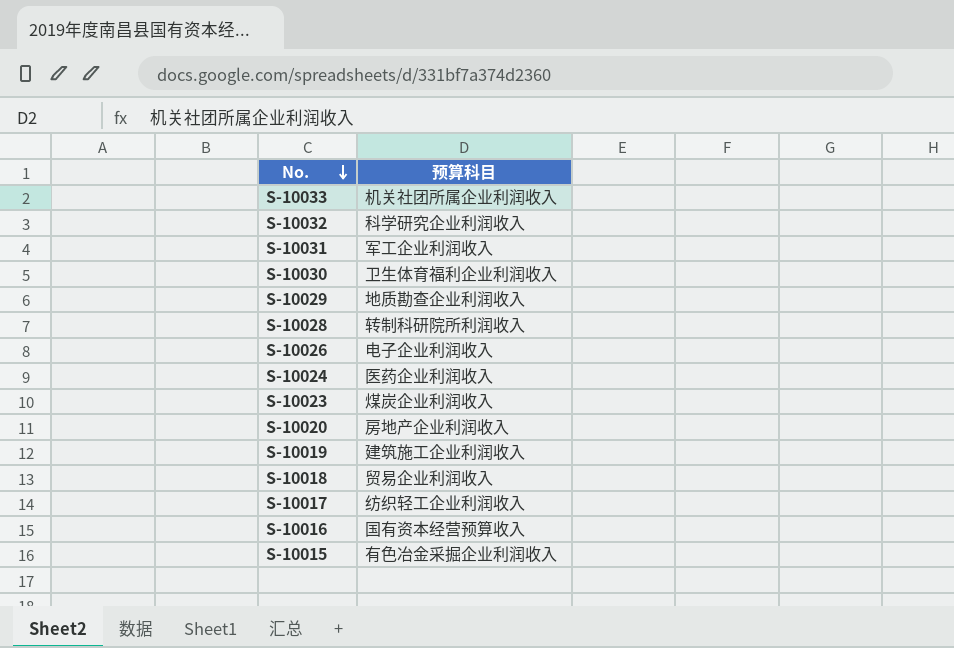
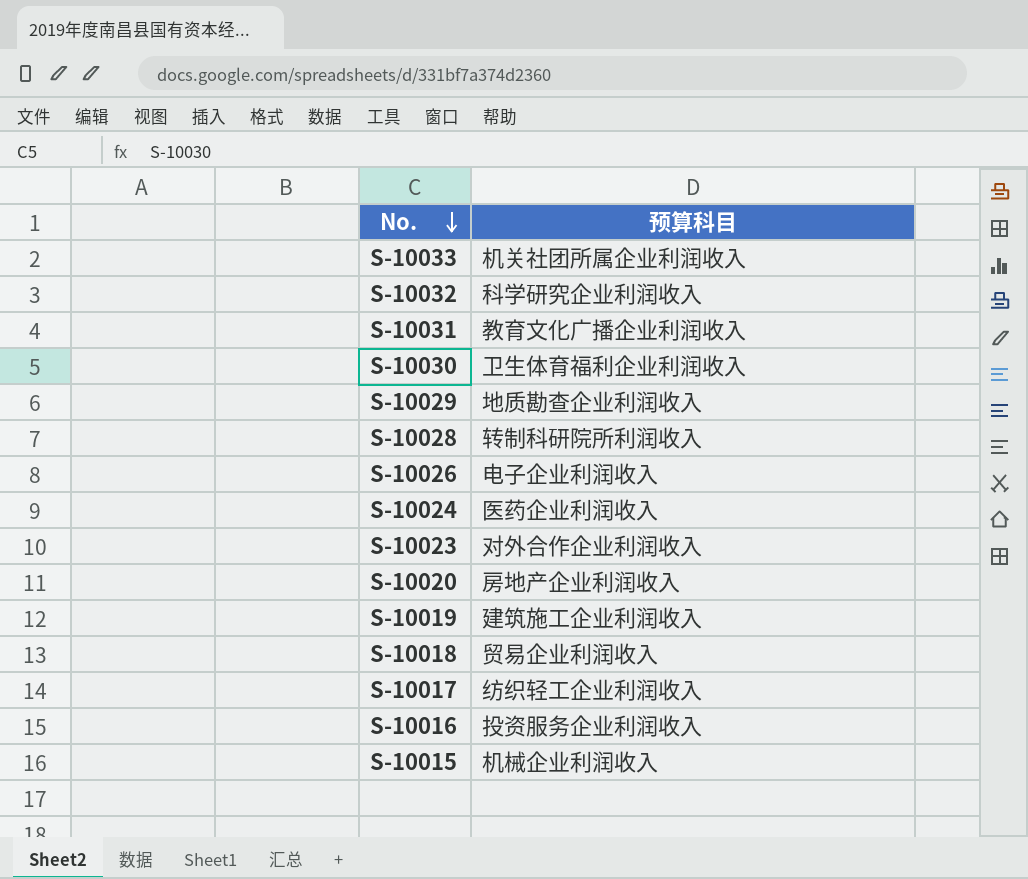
S-10031 | 预算科目: 军工企业利润收入 -> 教育文化广播企业利润收入
S-10023 | 预算科目: 煤炭企业利润收入 -> 对外合作企业利润收入
S-10016 | 预算科目: 国有资本经营预算收入 -> 投资服务企业利润收入
S-10015 | 预算科目: 有色冶金采掘企业利润收入 -> 机械企业利润收入

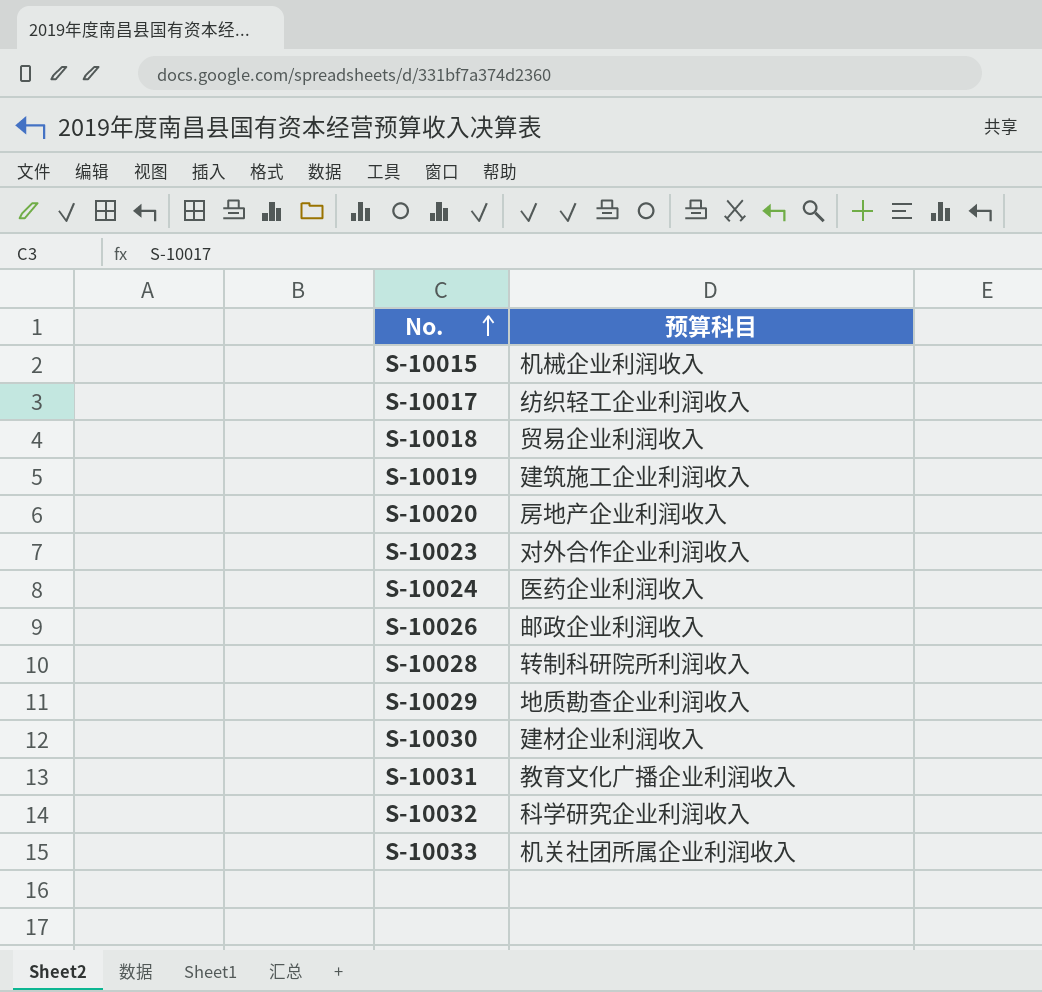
row order: No. descending -> No. ascending
row S-10016: 投资服务企业利润收入 -> none
S-10026 | 预算科目: 电子企业利润收入 -> 邮政企业利润收入
S-10030 | 预算科目: 卫生体育福利企业利润收入 -> 建材企业利润收入

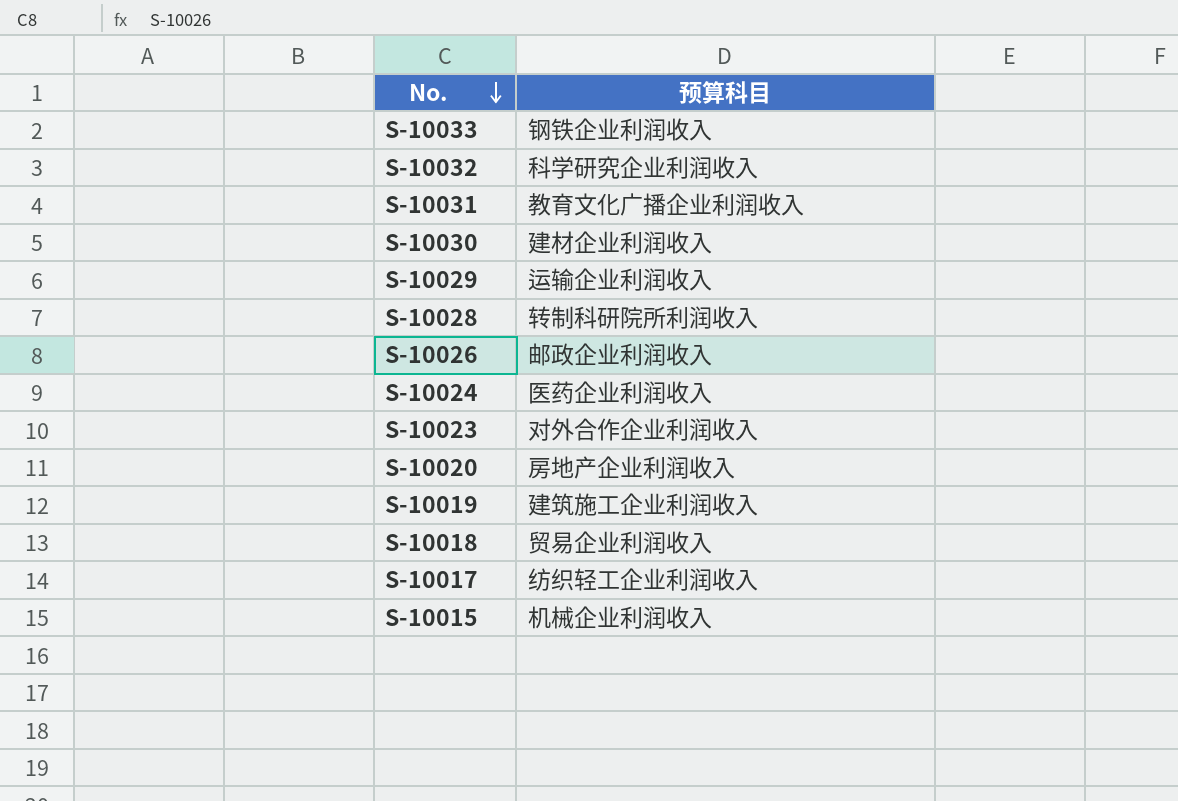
row order: No. ascending -> No. descending
S-10033 | 预算科目: 机关社团所属企业利润收入 -> 钢铁企业利润收入
S-10029 | 预算科目: 地质勘查企业利润收入 -> 运输企业利润收入

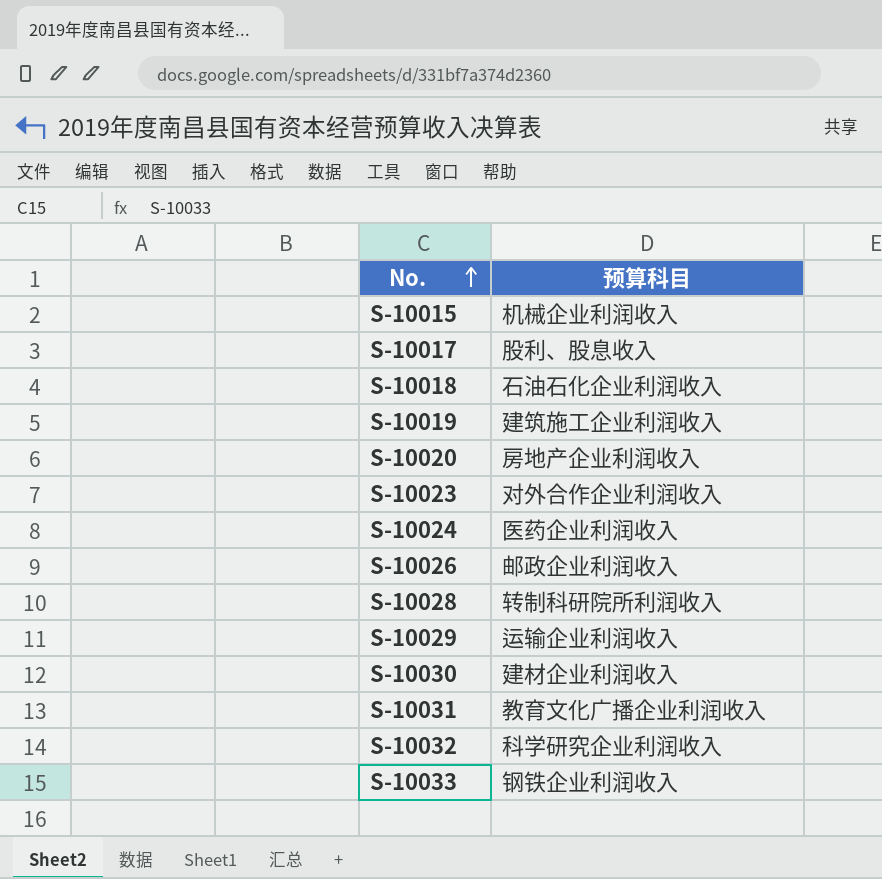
row order: No. descending -> No. ascending
S-10017 | 预算科目: 纺织轻工企业利润收入 -> 股利、股息收入
S-10018 | 预算科目: 贸易企业利润收入 -> 石油石化企业利润收入

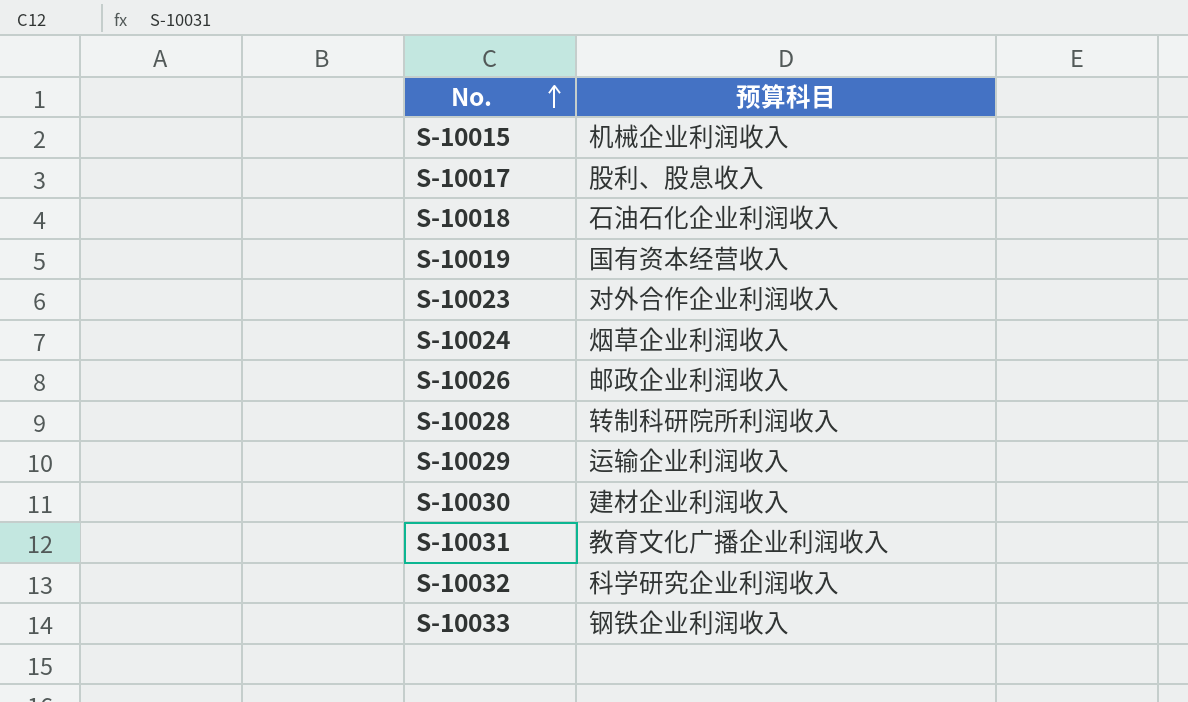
row S-10020: 房地产企业利润收入 -> none
S-10019 | 预算科目: 建筑施工企业利润收入 -> 国有资本经营收入
S-10024 | 预算科目: 医药企业利润收入 -> 烟草企业利润收入

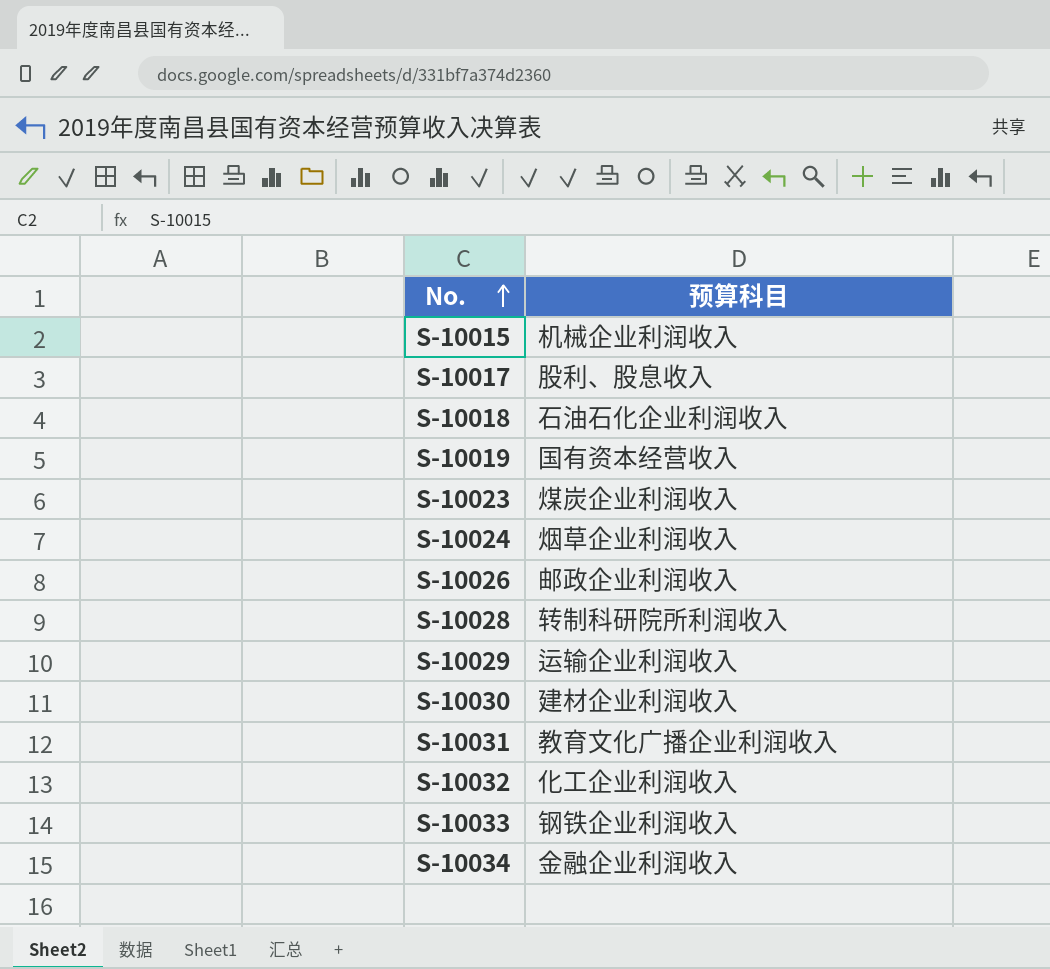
S-10023 | 预算科目: 对外合作企业利润收入 -> 煤炭企业利润收入
S-10032 | 预算科目: 科学研究企业利润收入 -> 化工企业利润收入
row S-10034: none -> 金融企业利润收入

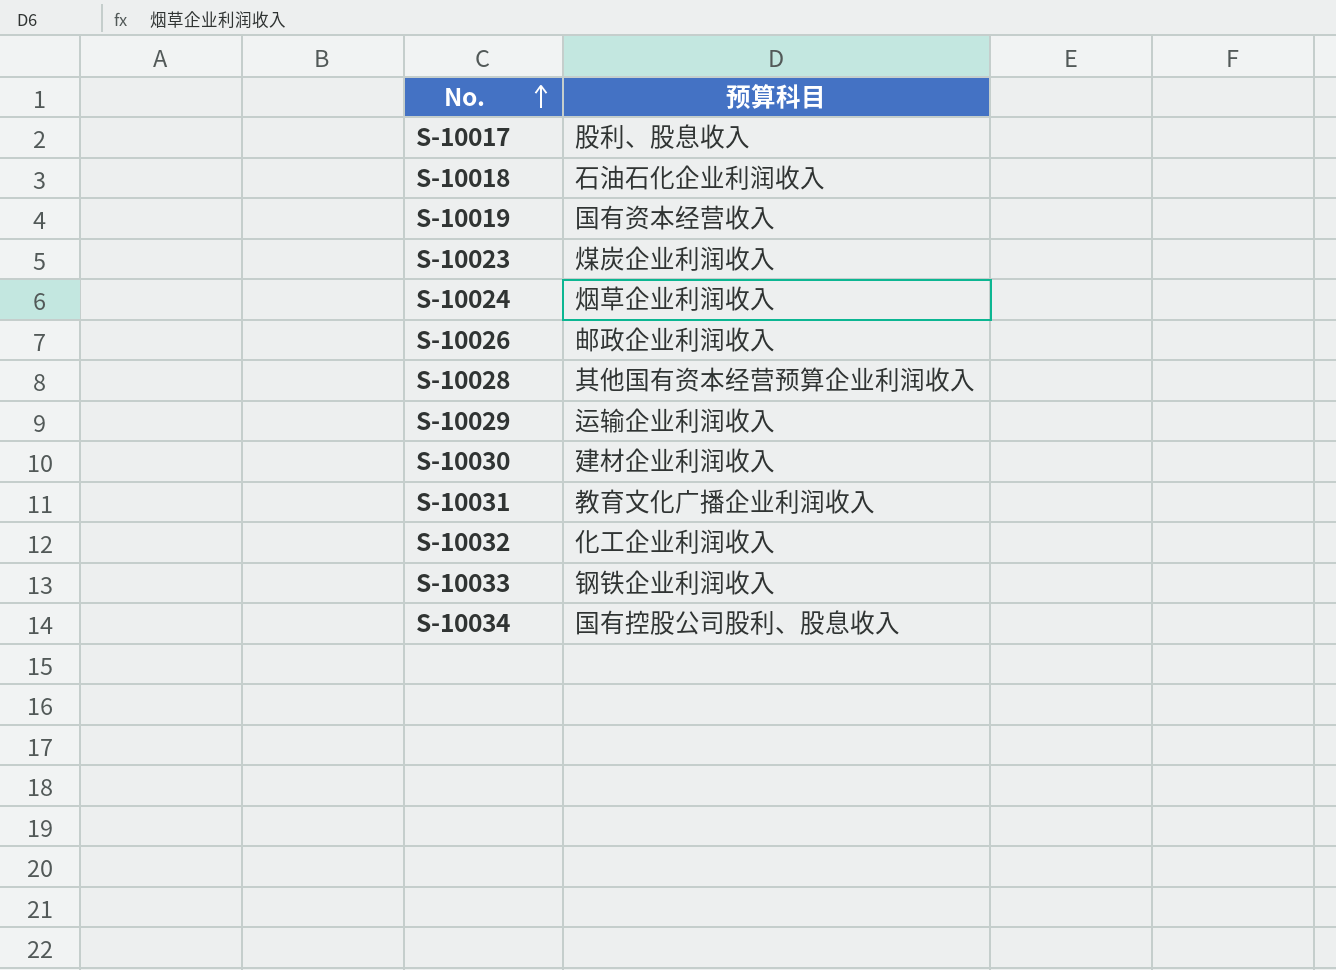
row S-10015: 机械企业利润收入 -> none
S-10028 | 预算科目: 转制科研院所利润收入 -> 其他国有资本经营预算企业利润收入
S-10034 | 预算科目: 金融企业利润收入 -> 国有控股公司股利、股息收入

